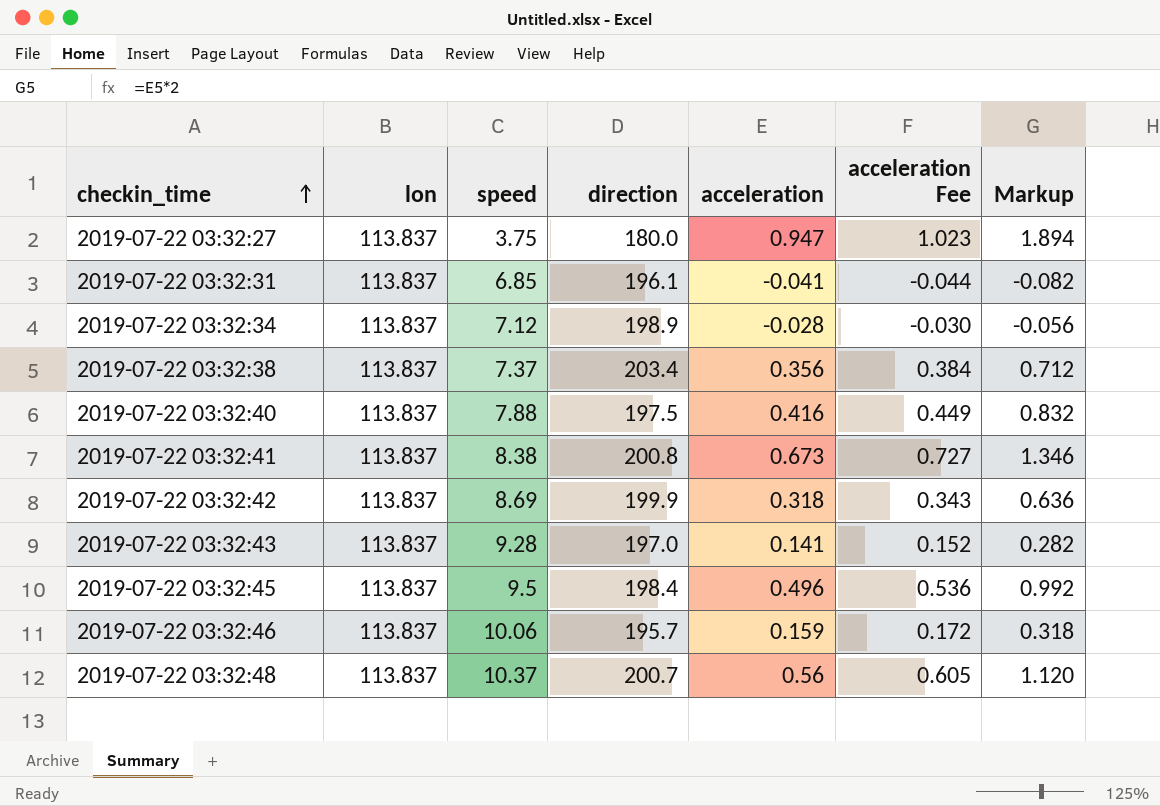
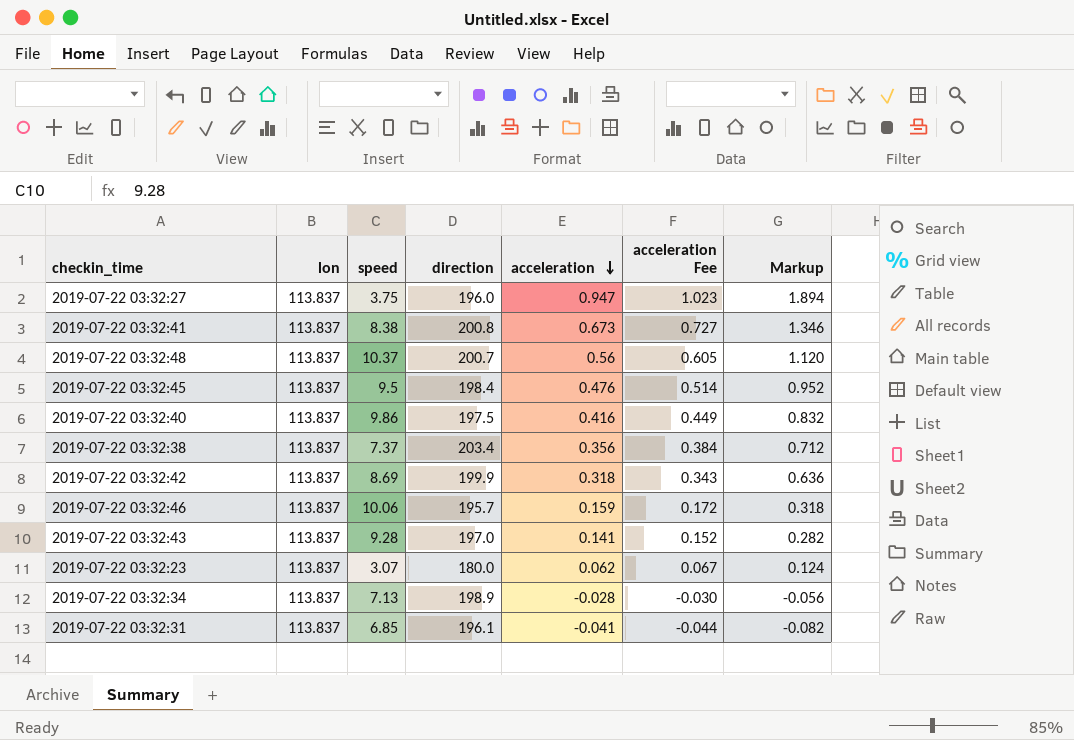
row order: checkin_time ascending -> acceleration descending
2019-07-22 03:32:27 | direction: 180.0 -> 196.0
2019-07-22 03:32:45 | acceleration: 0.496 -> 0.476
2019-07-22 03:32:45 | acceleration Fee: 0.536 -> 0.514
2019-07-22 03:32:45 | Markup: 0.992 -> 0.952
2019-07-22 03:32:40 | speed: 7.88 -> 9.86
row 2019-07-22 03:32:23: none -> 113.837 | 3.07 | 180.0 | 0.062 | 0.067 | 0.124
2019-07-22 03:32:34 | speed: 7.12 -> 7.13

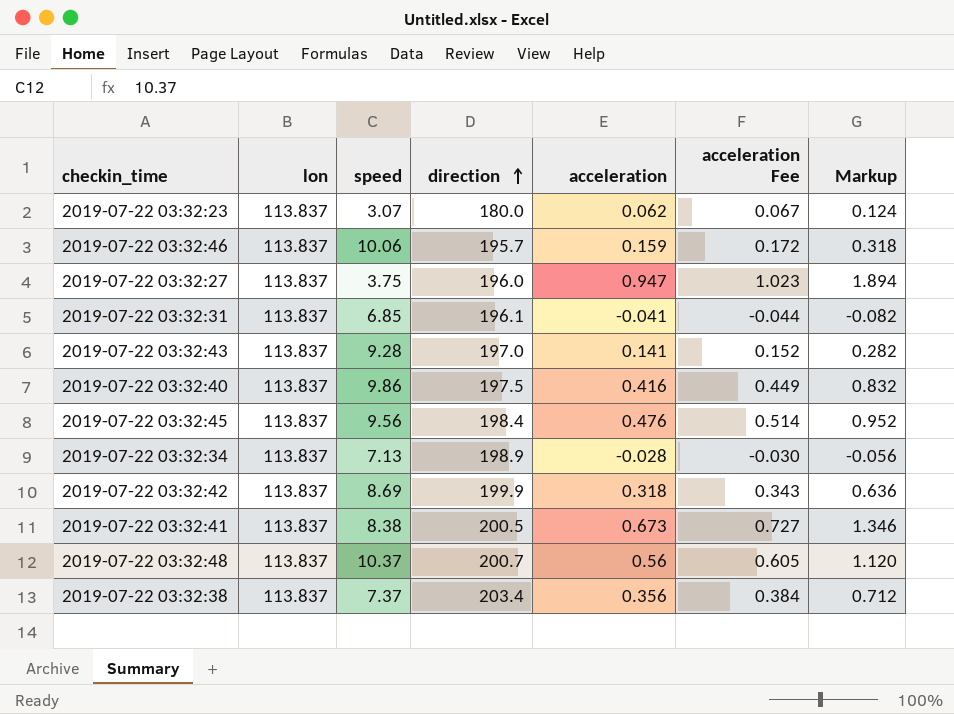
row order: acceleration descending -> direction ascending
2019-07-22 03:32:45 | speed: 9.5 -> 9.56
2019-07-22 03:32:41 | direction: 200.8 -> 200.5

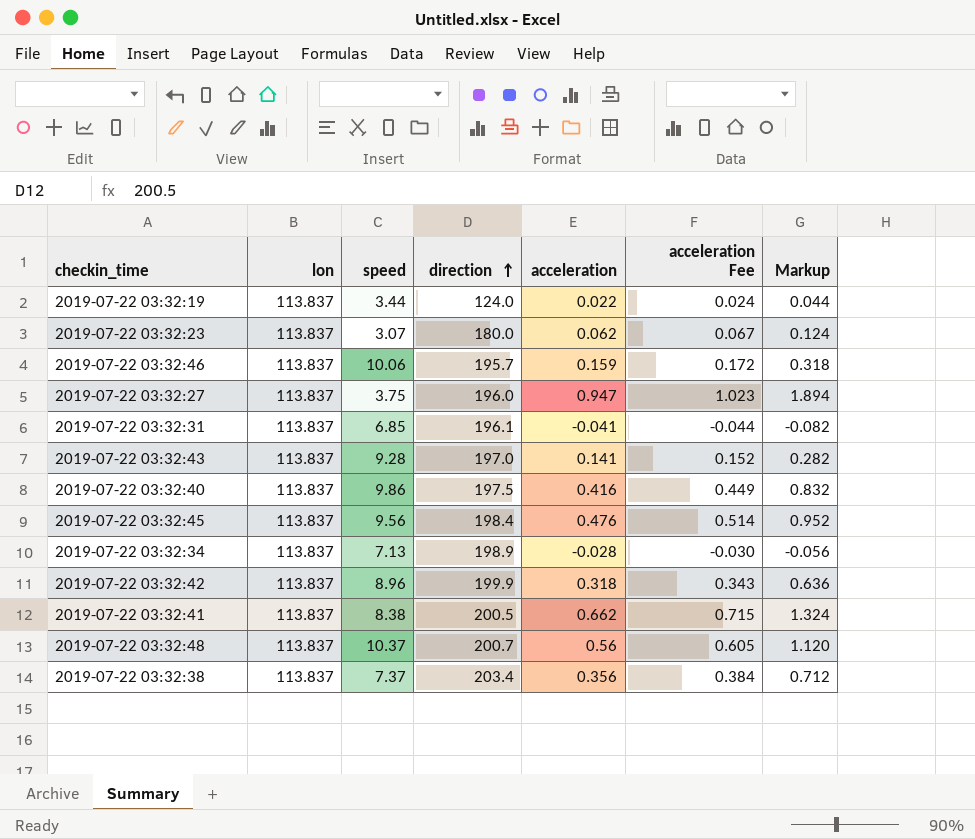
row 2019-07-22 03:32:19: none -> 113.837 | 3.44 | 124.0 | 0.022 | 0.024 | 0.044
2019-07-22 03:32:42 | speed: 8.69 -> 8.96
2019-07-22 03:32:41 | acceleration: 0.673 -> 0.662
2019-07-22 03:32:41 | acceleration Fee: 0.727 -> 0.715
2019-07-22 03:32:41 | Markup: 1.346 -> 1.324

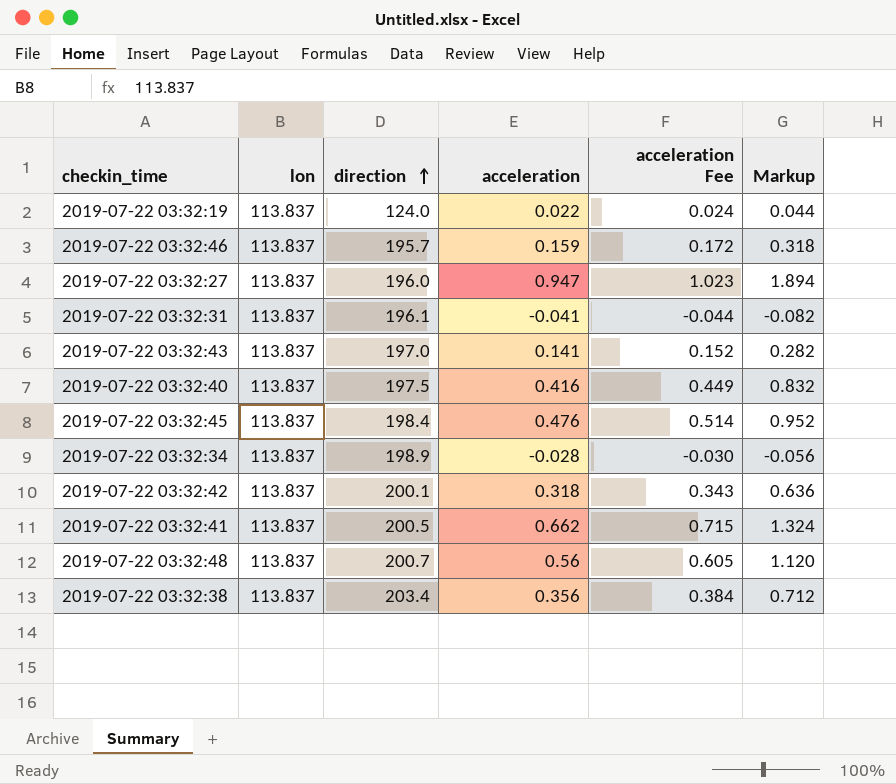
column speed | position: 3 -> none
row 2019-07-22 03:32:23: 113.837 | 3.07 | 180.0 | 0.062 | 0.067 | 0.124 -> none
2019-07-22 03:32:42 | direction: 199.9 -> 200.1

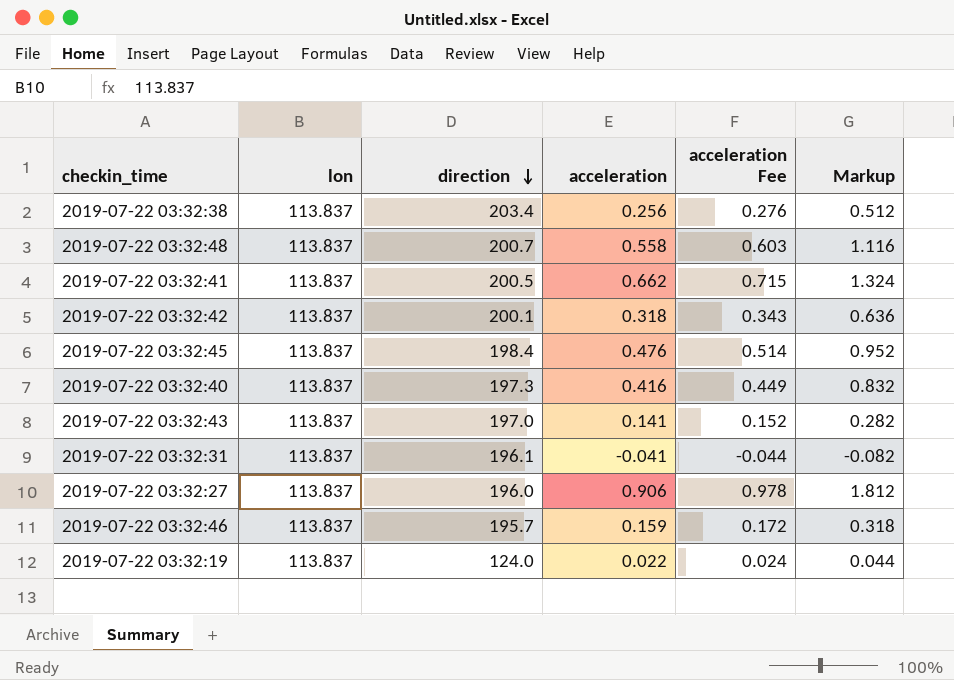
row order: direction ascending -> direction descending
row 2019-07-22 03:32:34: 113.837 | 198.9 | -0.028 | -0.030 | -0.056 -> none
2019-07-22 03:32:38 | acceleration: 0.356 -> 0.256
2019-07-22 03:32:38 | acceleration Fee: 0.384 -> 0.276
2019-07-22 03:32:38 | Markup: 0.712 -> 0.512
2019-07-22 03:32:48 | acceleration: 0.56 -> 0.558
2019-07-22 03:32:48 | acceleration Fee: 0.605 -> 0.603
2019-07-22 03:32:48 | Markup: 1.120 -> 1.116
2019-07-22 03:32:40 | direction: 197.5 -> 197.3
2019-07-22 03:32:27 | acceleration: 0.947 -> 0.906
2019-07-22 03:32:27 | acceleration Fee: 1.023 -> 0.978
2019-07-22 03:32:27 | Markup: 1.894 -> 1.812

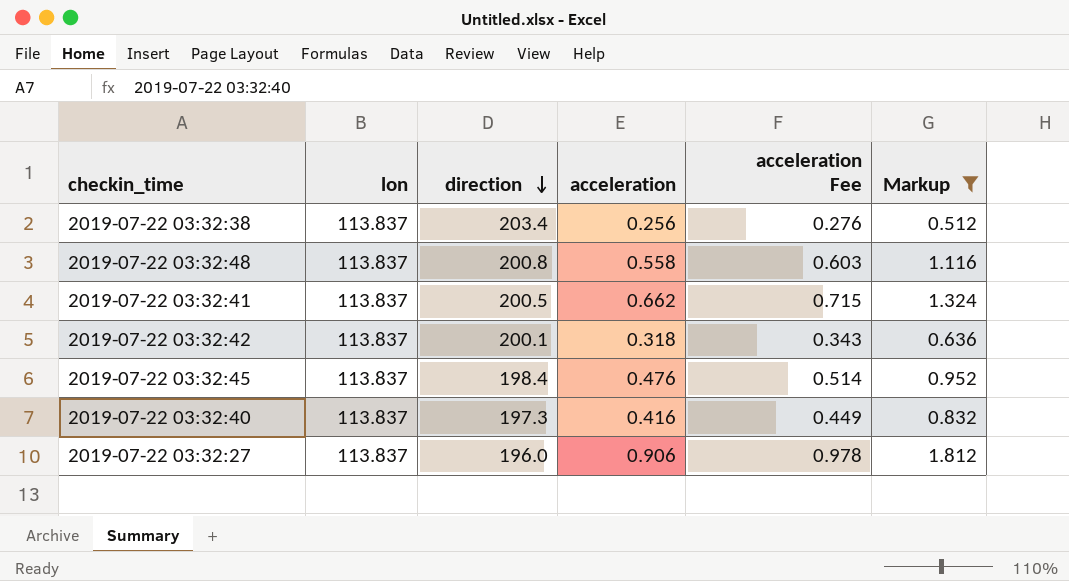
filter: none -> Markup >= 0.512
2019-07-22 03:32:48 | direction: 200.7 -> 200.8

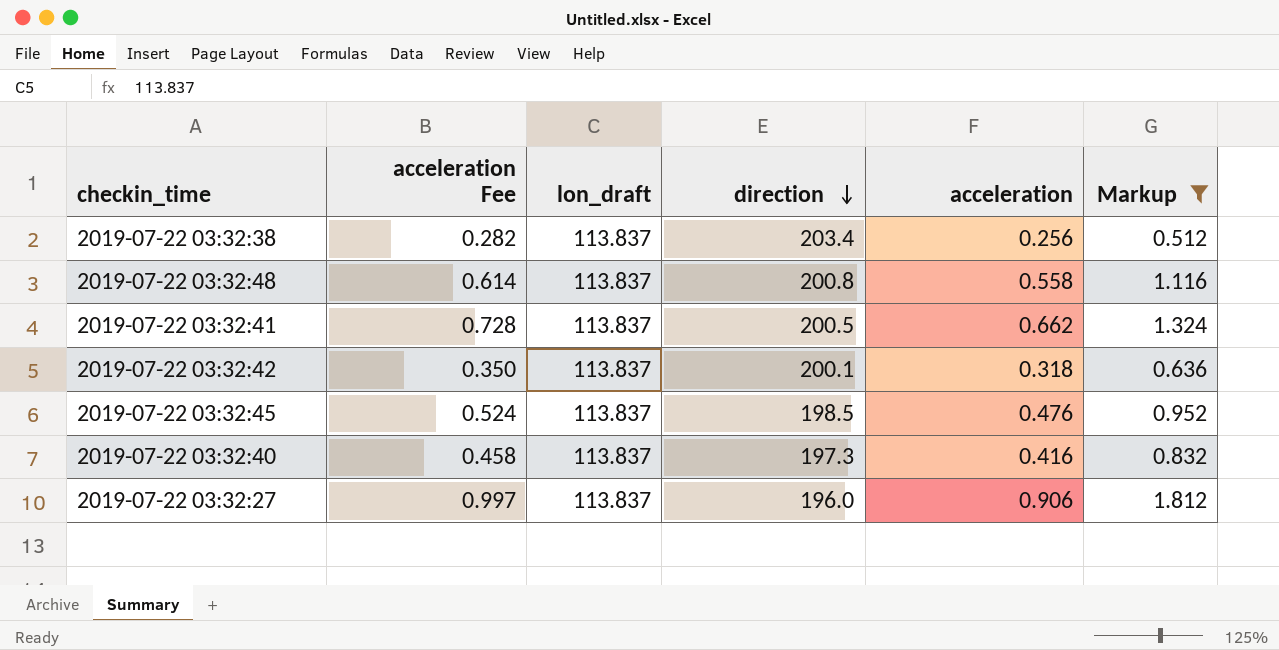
column acceleration Fee | formula: [acceleration] * 1.08 -> [acceleration] * 1.1
column acceleration Fee | position: 5 -> 2
column name: lon -> lon_draft
2019-07-22 03:32:45 | direction: 198.4 -> 198.5

